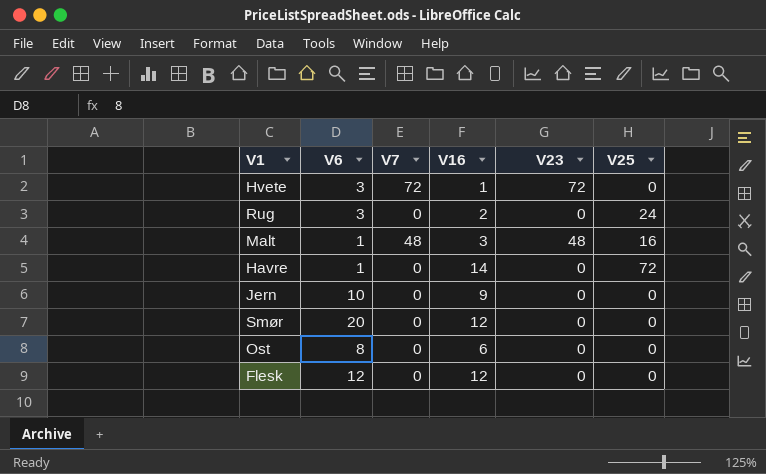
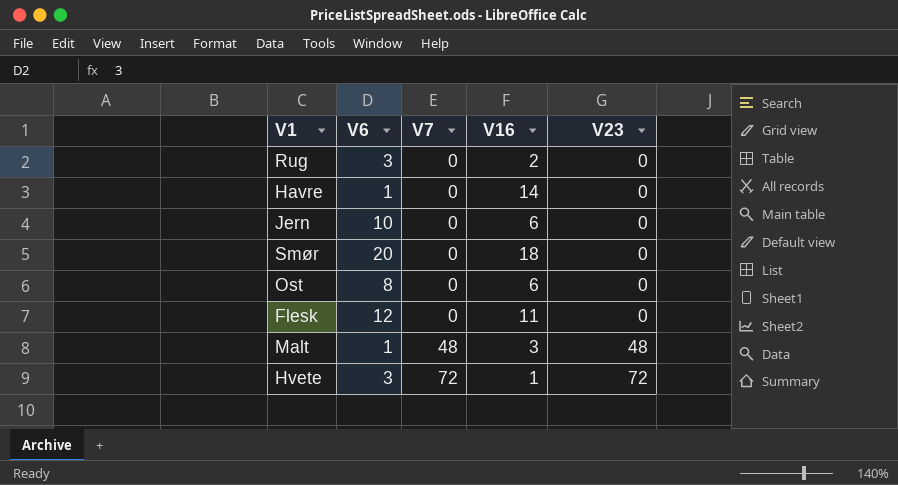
row order: none -> V7 ascending
column V25 | position: 6 -> none
Jern | V16: 9 -> 6
Smør | V16: 12 -> 18
Flesk | V16: 12 -> 11

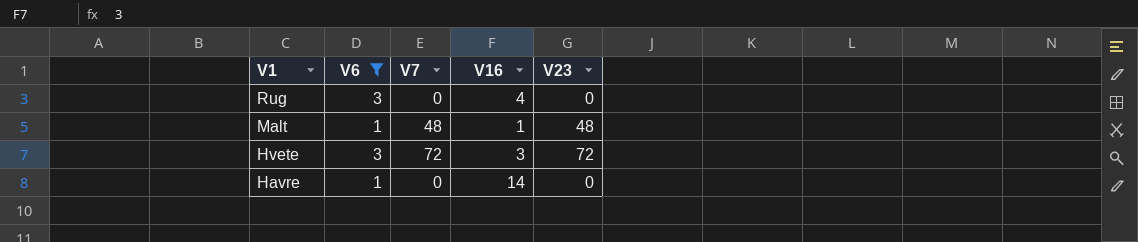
filter: none -> V6 <= 3
row order: V7 ascending -> V1 descending
Rug | V16: 2 -> 4
Malt | V16: 3 -> 1
Hvete | V16: 1 -> 3

